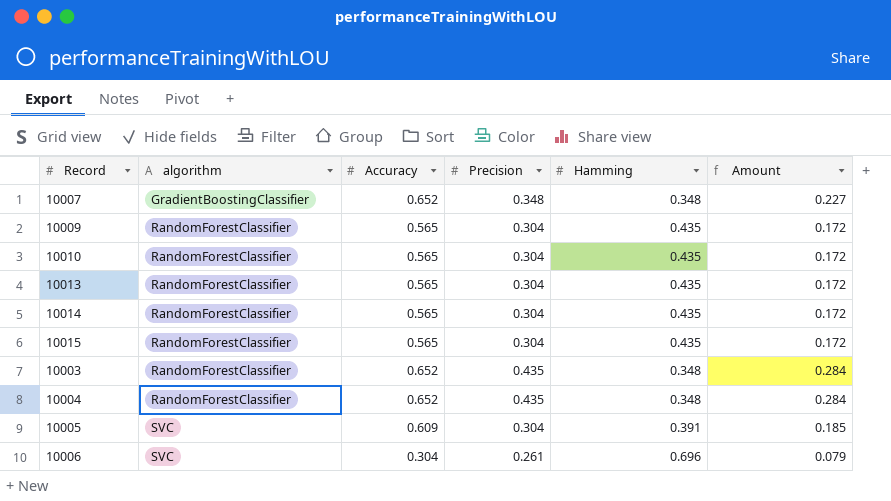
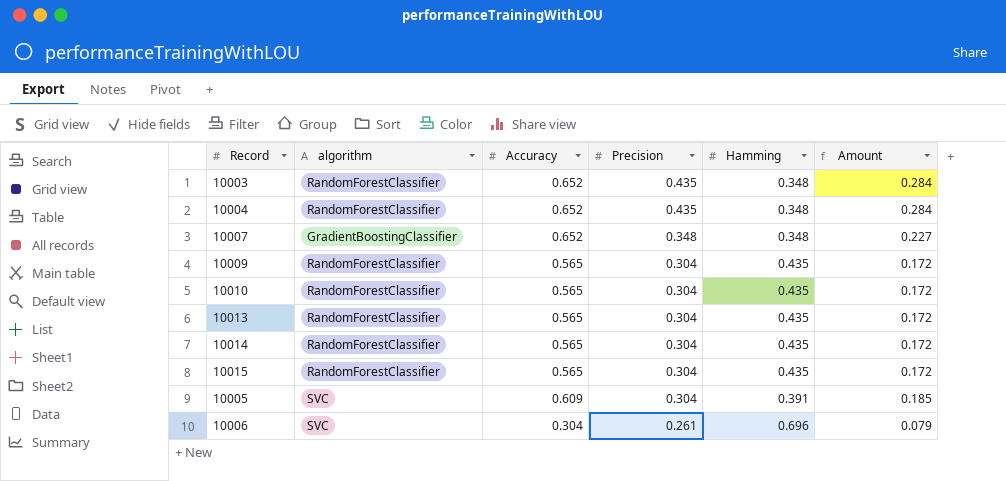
row order: algorithm ascending -> Precision descending

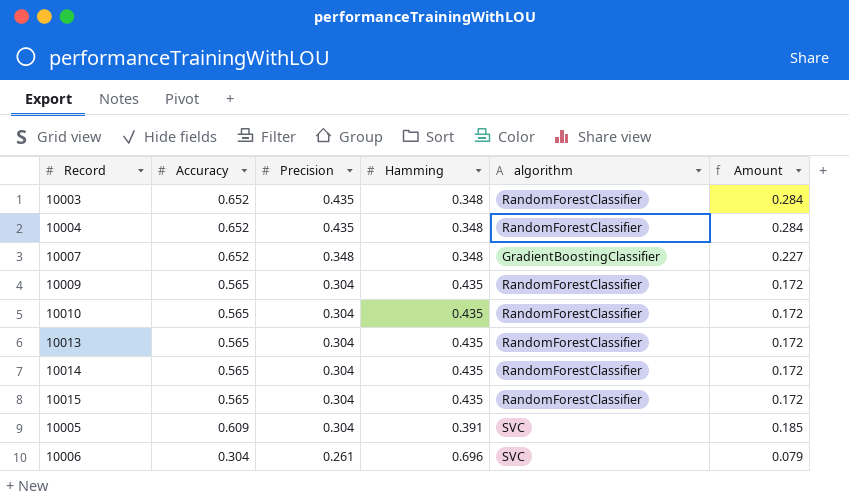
column algorithm | position: 2 -> 5

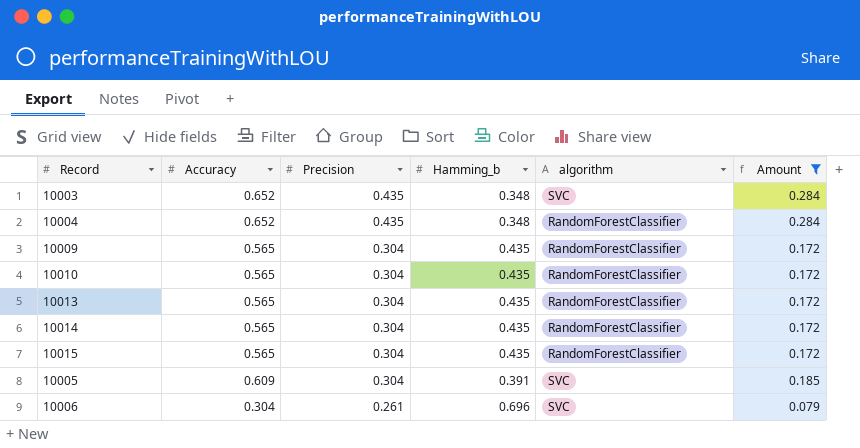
filter: none -> Amount != 0.227
column name: Hamming -> Hamming_b
10003 | algorithm: RandomForestClassifier -> SVC

